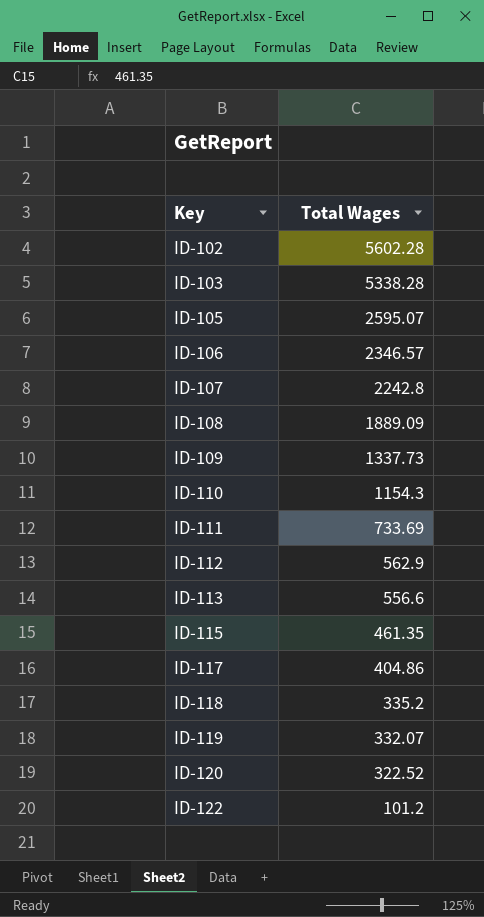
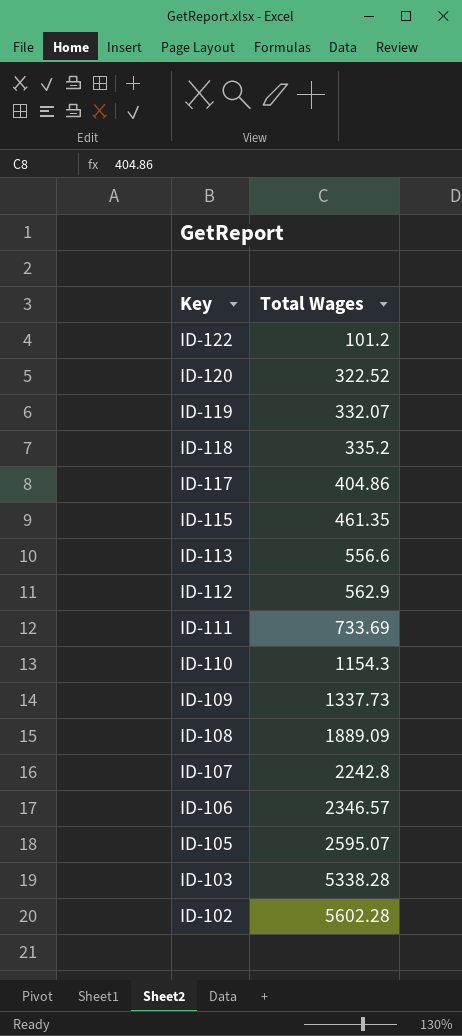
row order: Key ascending -> Key descending

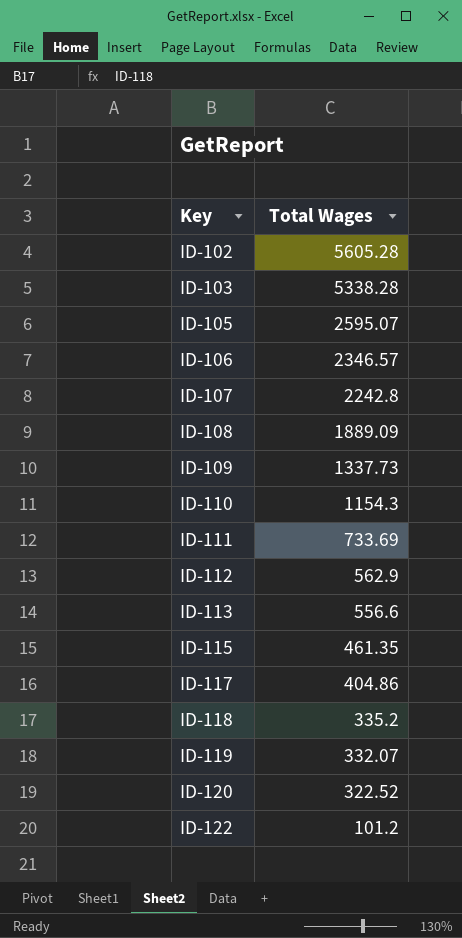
row order: Key descending -> Key ascending
ID-102 | Total Wages: 5602.28 -> 5605.28

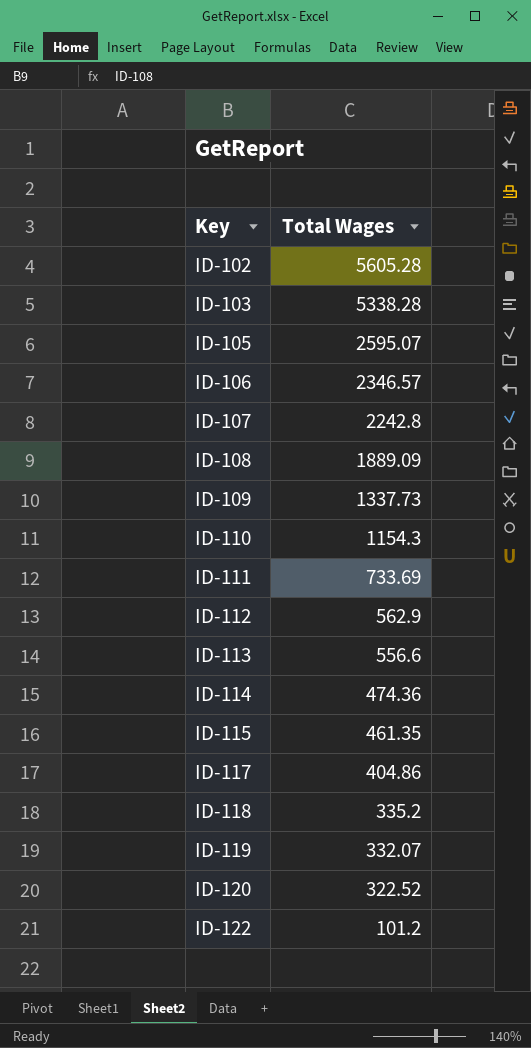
row ID-114: none -> 474.36

